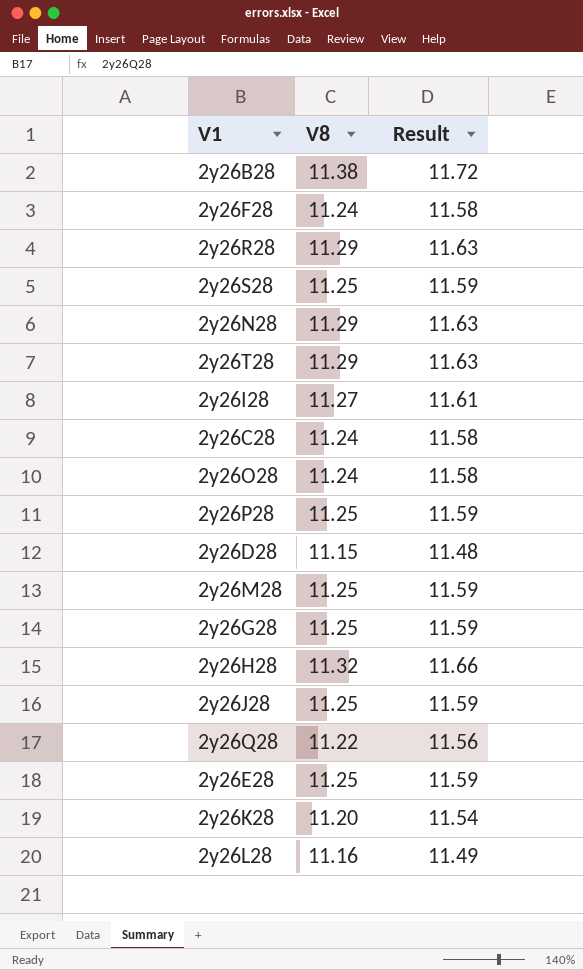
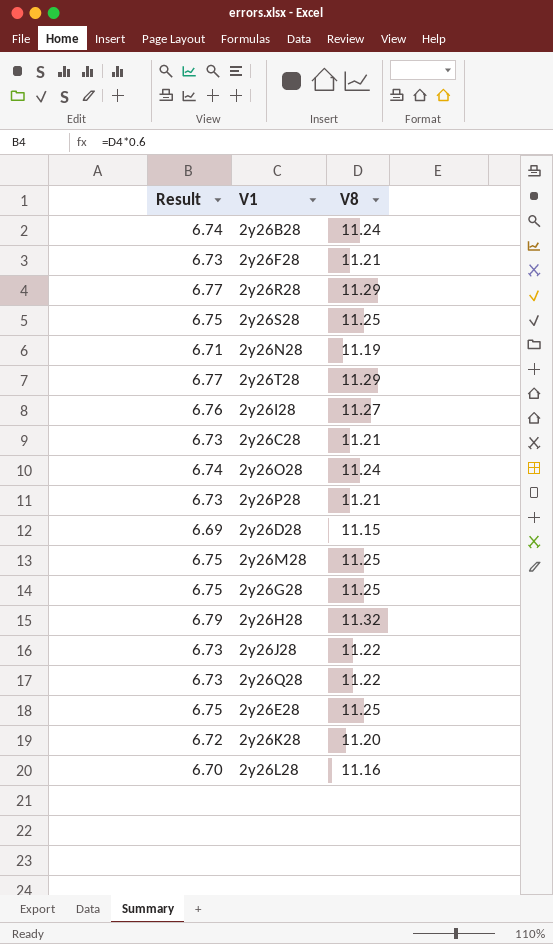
column Result | formula: [V8] * 1.03 -> [V8] * 0.6
column Result | position: 3 -> 1
2y26B28 | V8: 11.38 -> 11.24
2y26F28 | V8: 11.24 -> 11.21
2y26N28 | V8: 11.29 -> 11.19
2y26C28 | V8: 11.24 -> 11.21
2y26P28 | V8: 11.25 -> 11.21
2y26J28 | V8: 11.25 -> 11.22

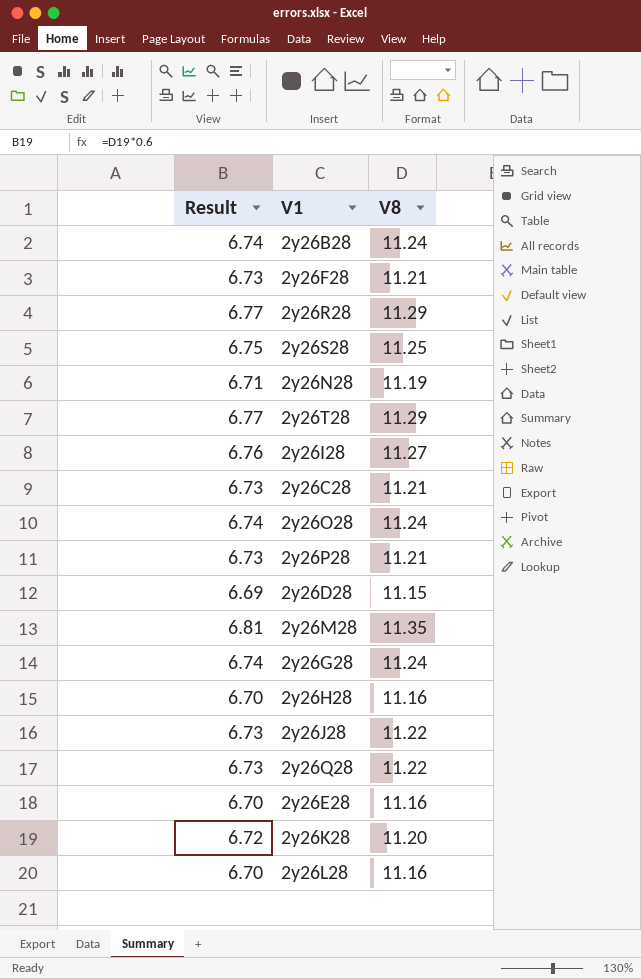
2y26M28 | Result: 6.75 -> 6.81
2y26M28 | V8: 11.25 -> 11.35
2y26G28 | Result: 6.75 -> 6.74
2y26G28 | V8: 11.25 -> 11.24
2y26H28 | Result: 6.79 -> 6.70
2y26H28 | V8: 11.32 -> 11.16
2y26E28 | Result: 6.75 -> 6.70
2y26E28 | V8: 11.25 -> 11.16

